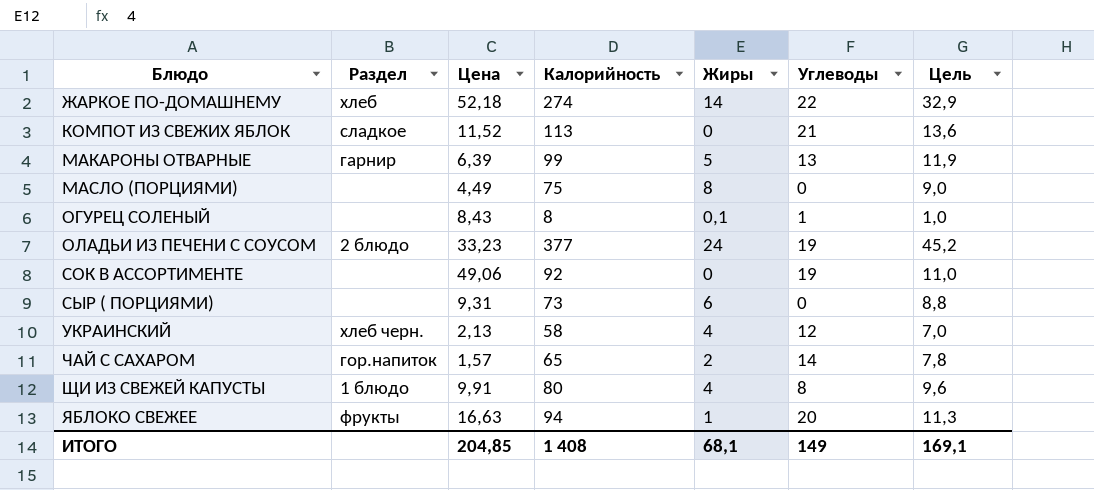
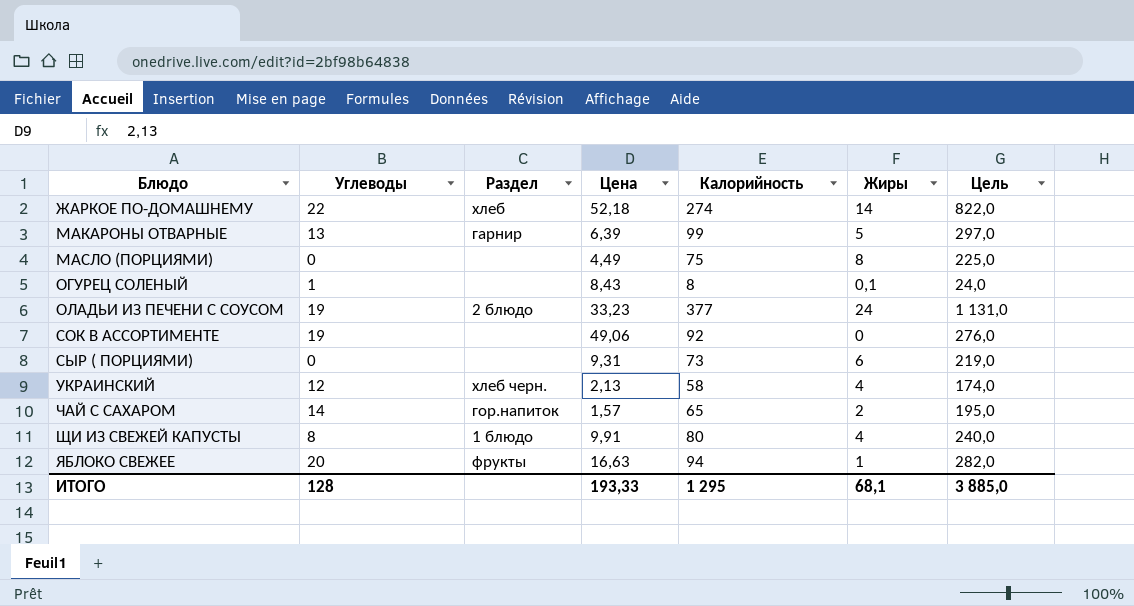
column Углеводы | position: 6 -> 2
column Цель | formula: [Калорийность] * 0,12 -> [Калорийность] * 3
row КОМПОТ ИЗ СВЕЖИХ ЯБЛОК: сладкое | 11,52 | 113 | 0 | 21 | 13,6 -> none
ИТОГО | Углеводы: 149 -> 128
ИТОГО | Цена: 204,85 -> 193,33
ИТОГО | Калорийность: 1 408 -> 1 295
ИТОГО | Цель: 169,1 -> 3 885,0

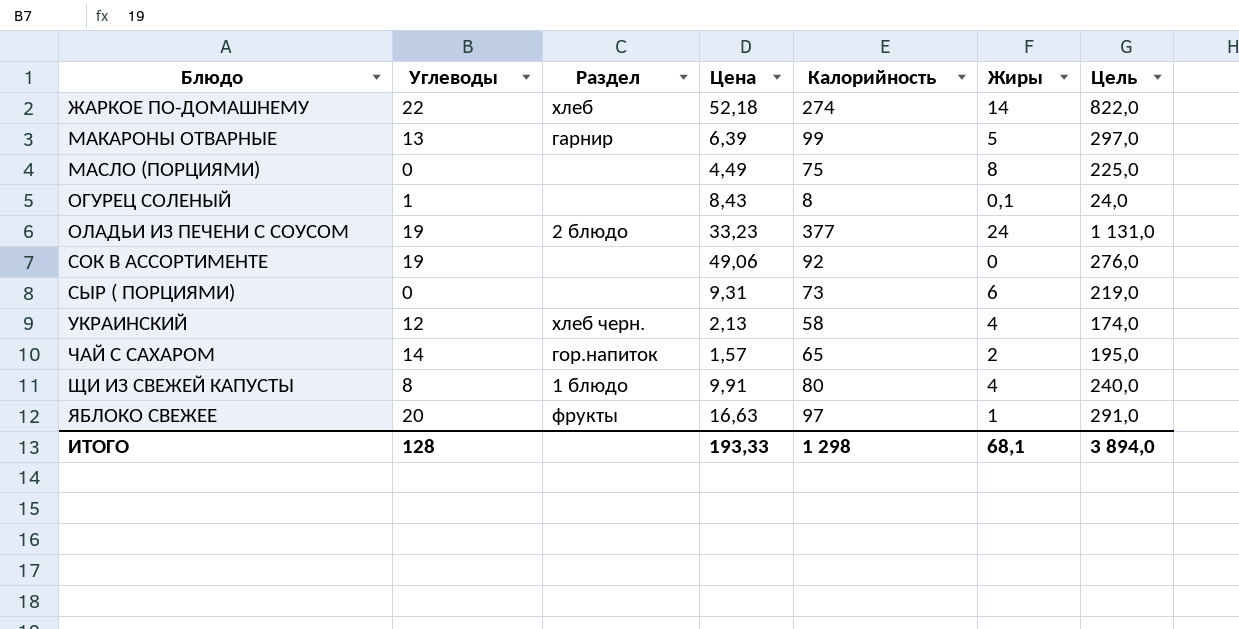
ЯБЛОКО СВЕЖЕЕ | Калорийность: 94 -> 97
ЯБЛОКО СВЕЖЕЕ | Цель: 282,0 -> 291,0
ИТОГО | Калорийность: 1 295 -> 1 298
ИТОГО | Цель: 3 885,0 -> 3 894,0

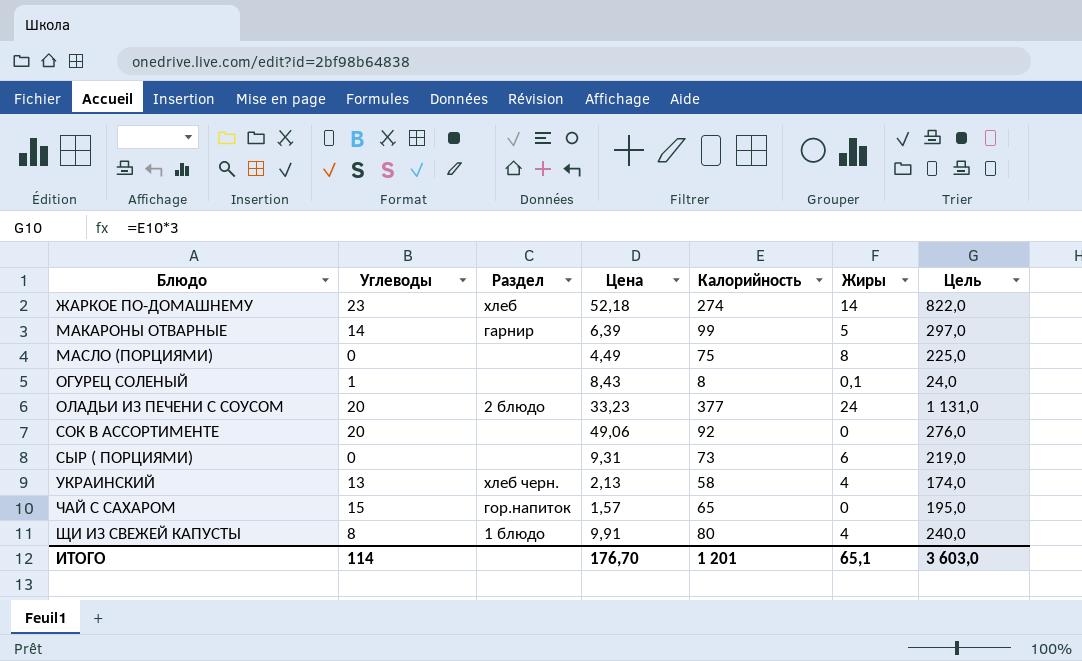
row ЯБЛОКО СВЕЖЕЕ: 20 | фрукты | 16,63 | 97 | 1 | 291,0 -> none
ЖАРКОЕ ПО-ДОМАШНЕМУ | Углеводы: 22 -> 23
МАКАРОНЫ ОТВАРНЫЕ | Углеводы: 13 -> 14
ОЛАДЬИ ИЗ ПЕЧЕНИ С СОУСОМ | Углеводы: 19 -> 20
СОК В АССОРТИМЕНТЕ | Углеводы: 19 -> 20
УКРАИНСКИЙ | Углеводы: 12 -> 13
ЧАЙ С САХАРОМ | Углеводы: 14 -> 15
ЧАЙ С САХАРОМ | Жиры: 2 -> 0
ИТОГО | Углеводы: 128 -> 114
ИТОГО | Цена: 193,33 -> 176,70
ИТОГО | Калорийность: 1 298 -> 1 201
ИТОГО | Жиры: 68,1 -> 65,1
ИТОГО | Цель: 3 894,0 -> 3 603,0

